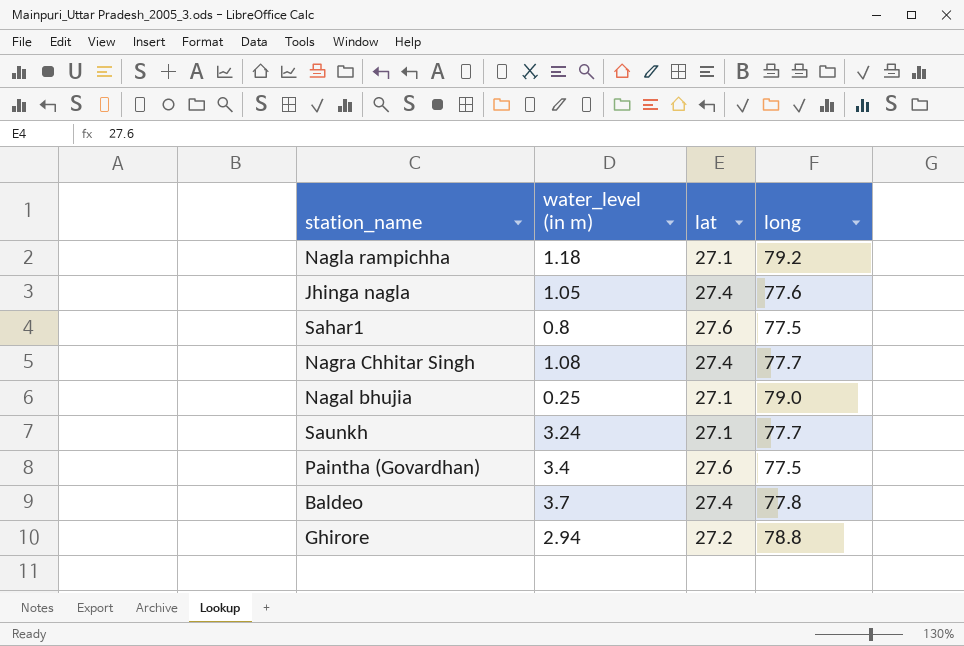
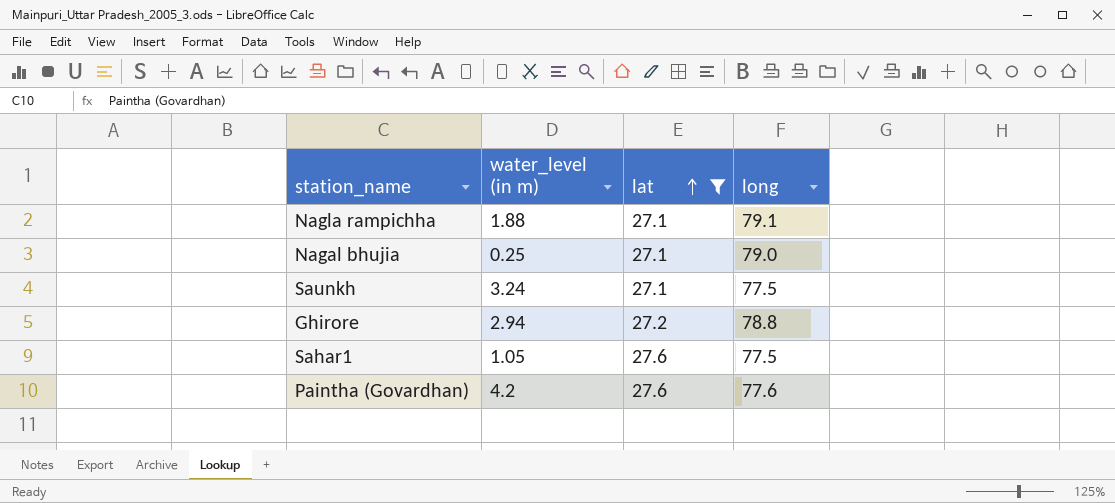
filter: none -> lat != 27.4
row order: none -> lat ascending
Nagla rampichha | water_level (in m): 1.18 -> 1.88
Nagla rampichha | long: 79.2 -> 79.1
Saunkh | long: 77.7 -> 77.5
Sahar1 | water_level (in m): 0.8 -> 1.05
Paintha (Govardhan) | water_level (in m): 3.4 -> 4.2
Paintha (Govardhan) | long: 77.5 -> 77.6

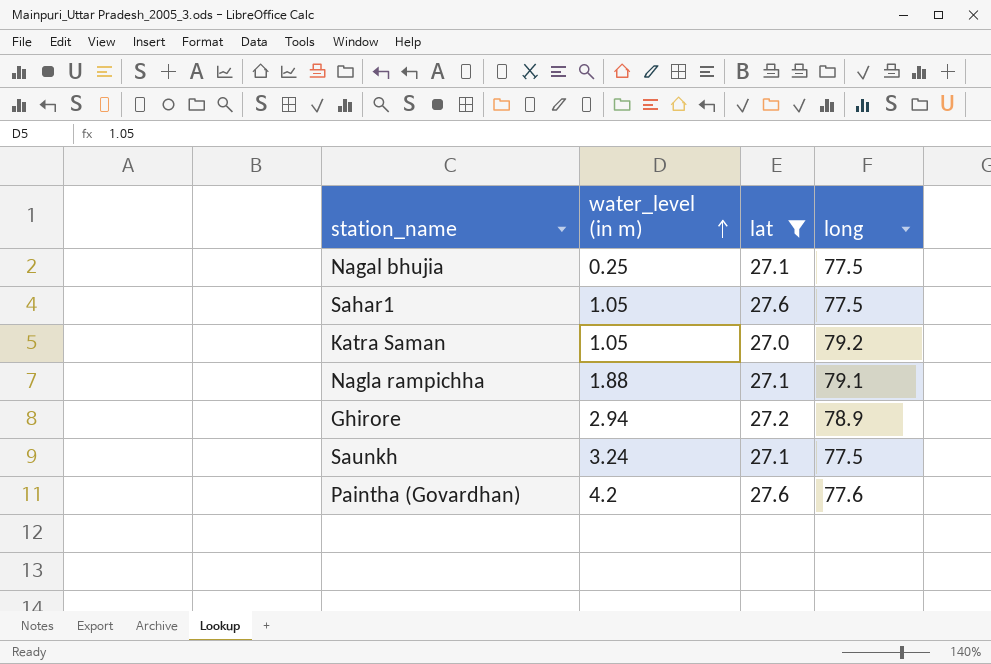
row order: lat ascending -> water_level (in m) ascending
Nagal bhujia | long: 79.0 -> 77.5
row Katra Saman: none -> 1.05 | 27.0 | 79.2
Ghirore | long: 78.8 -> 78.9

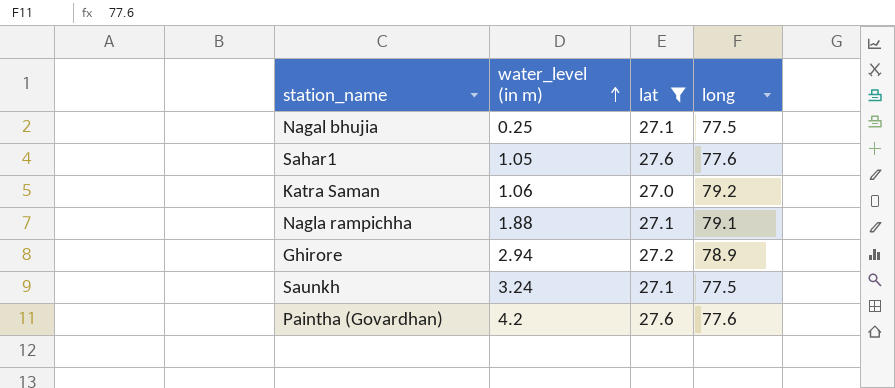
Sahar1 | long: 77.5 -> 77.6
Katra Saman | water_level (in m): 1.05 -> 1.06

